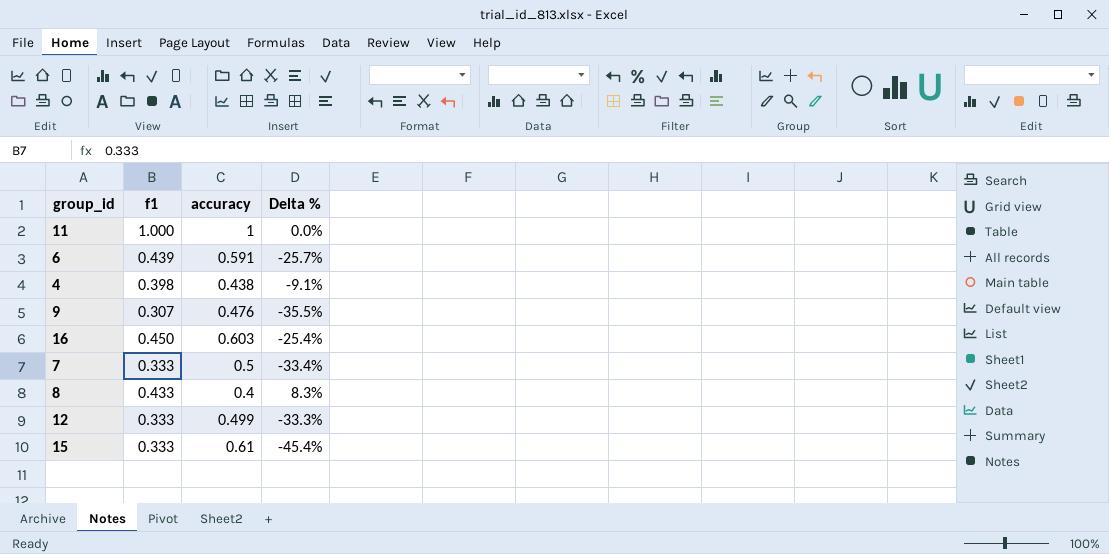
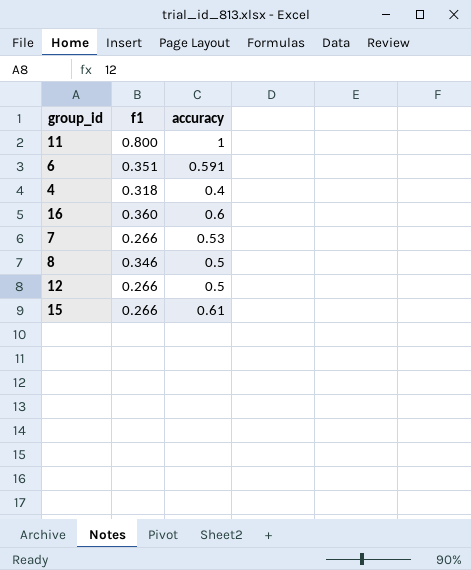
column Delta % | formula: ([f1] - [accuracy]) / [accuracy] -> none
row 9: 0.307 | 0.476 | -35.5% -> none
11 | f1: 1.000 -> 0.800
6 | f1: 0.439 -> 0.351
4 | f1: 0.398 -> 0.318
4 | accuracy: 0.438 -> 0.4
16 | f1: 0.450 -> 0.360
16 | accuracy: 0.603 -> 0.6
7 | f1: 0.333 -> 0.266
7 | accuracy: 0.5 -> 0.53
8 | f1: 0.433 -> 0.346
8 | accuracy: 0.4 -> 0.5
12 | f1: 0.333 -> 0.266
12 | accuracy: 0.499 -> 0.5
15 | f1: 0.333 -> 0.266

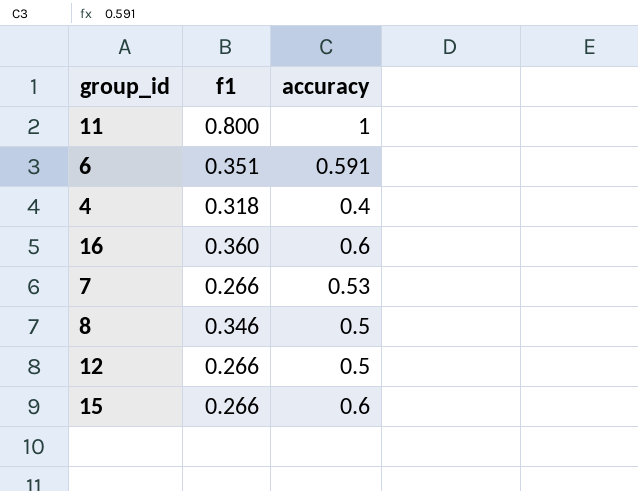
15 | accuracy: 0.61 -> 0.6

